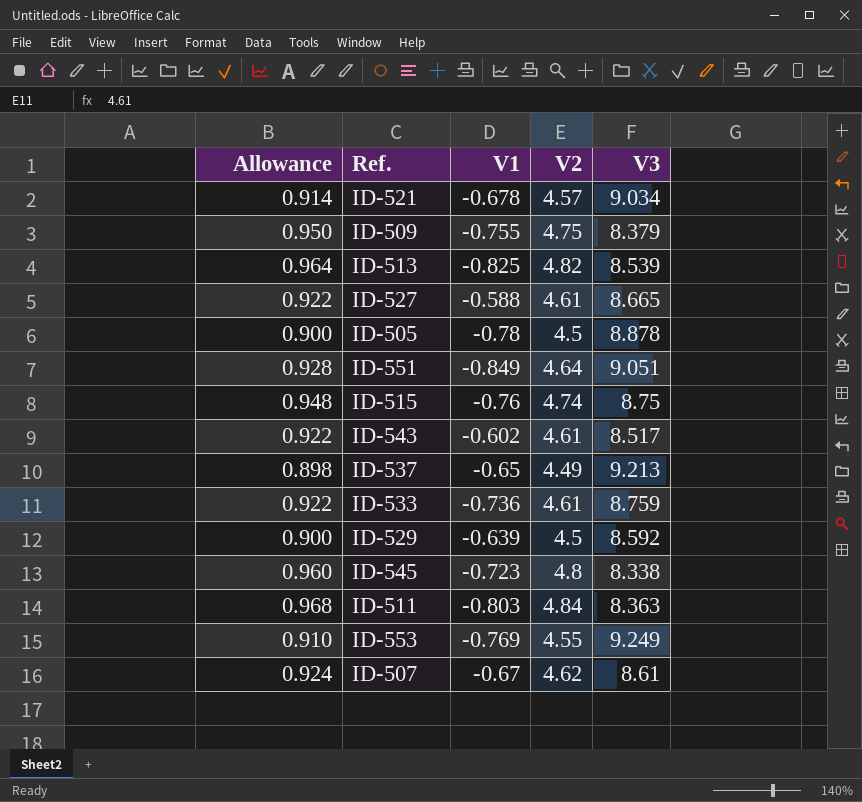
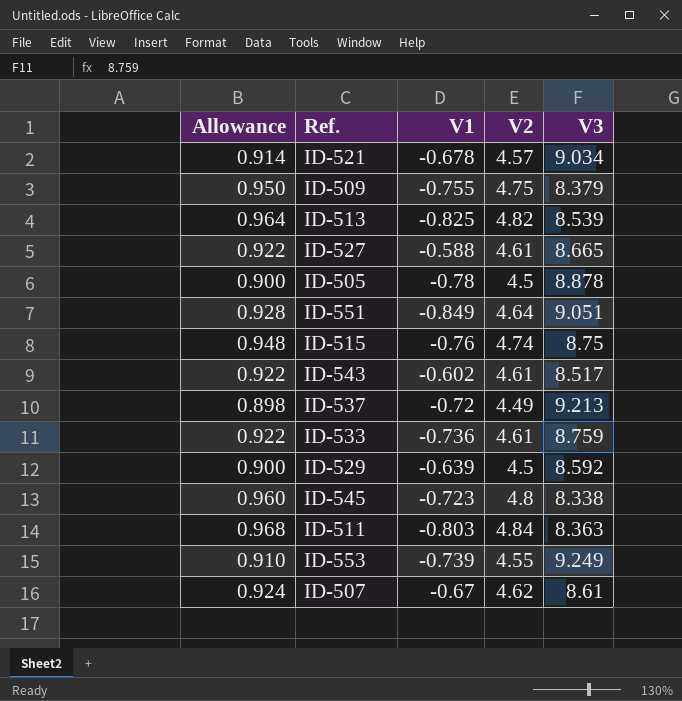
ID-537 | V1: -0.65 -> -0.72
ID-553 | V1: -0.769 -> -0.739

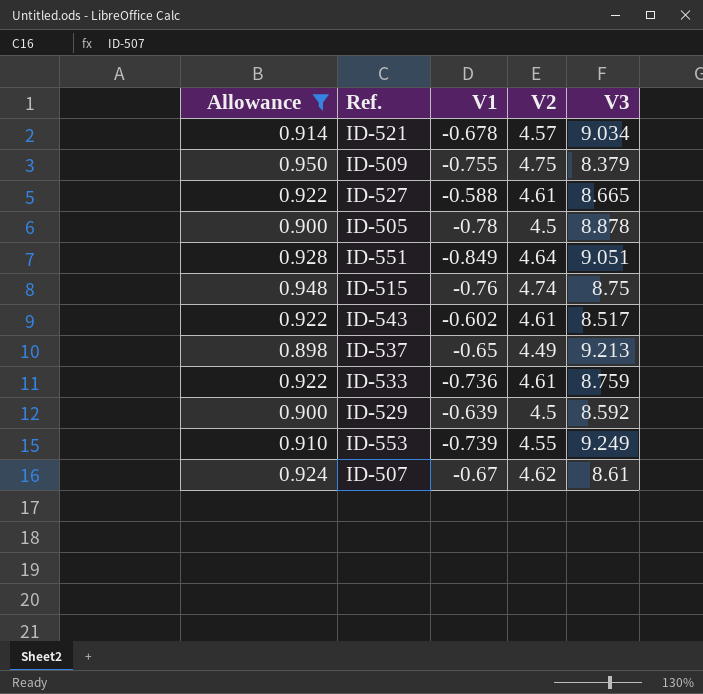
filter: none -> Allowance <= 0.950
ID-537 | V1: -0.72 -> -0.65

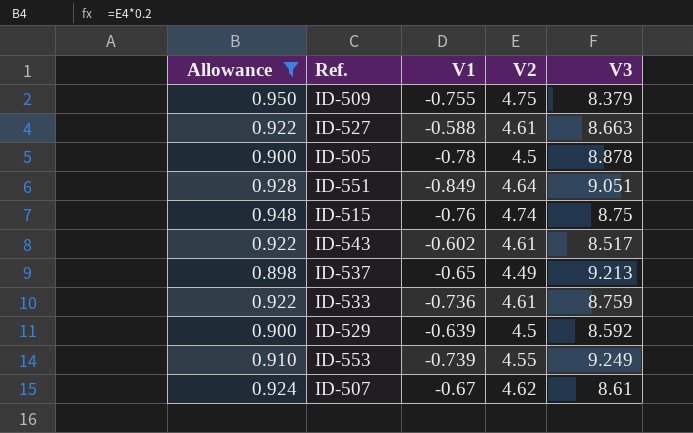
row ID-521: 0.914 | -0.678 | 4.57 | 9.034 -> none
ID-527 | V3: 8.665 -> 8.663

